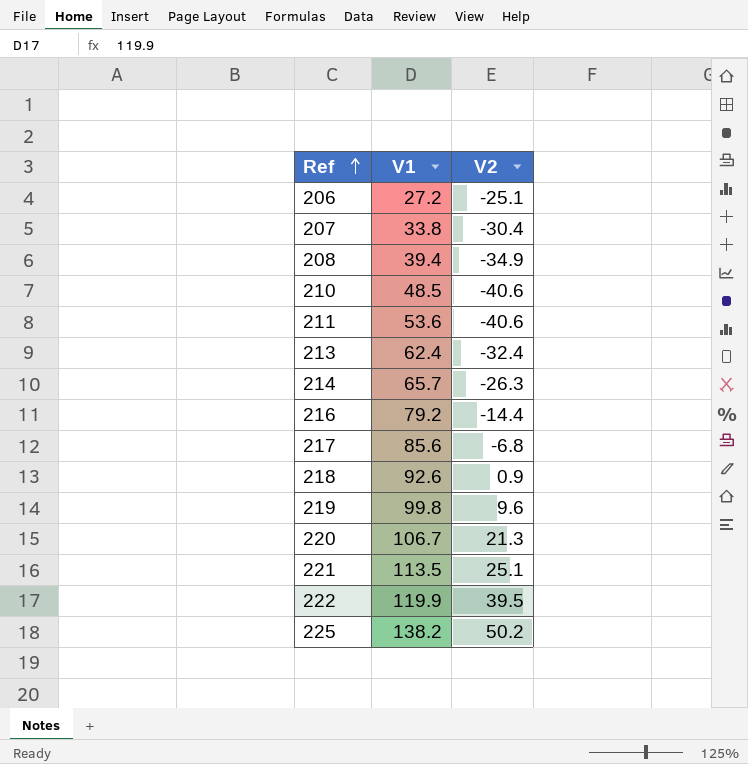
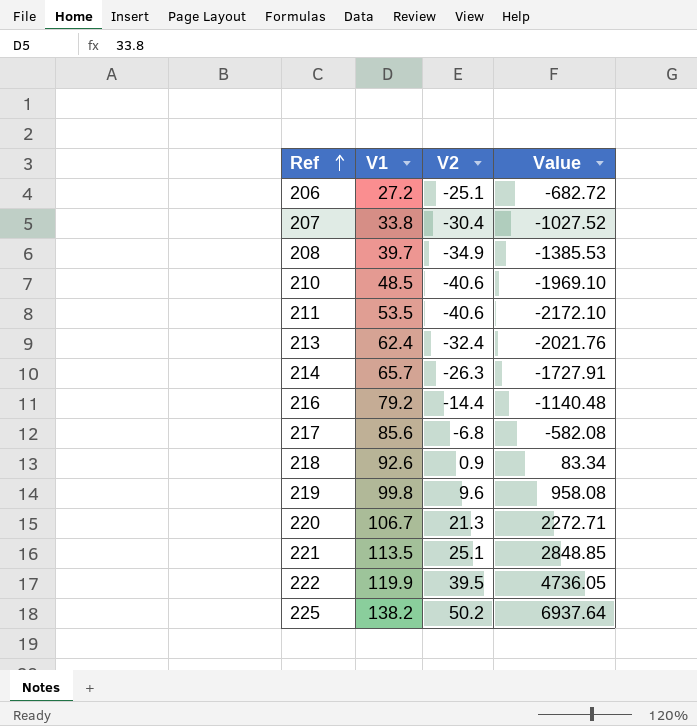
column Value | formula: none -> [V1] * [V2]
208 | V1: 39.4 -> 39.7
211 | V1: 53.6 -> 53.5

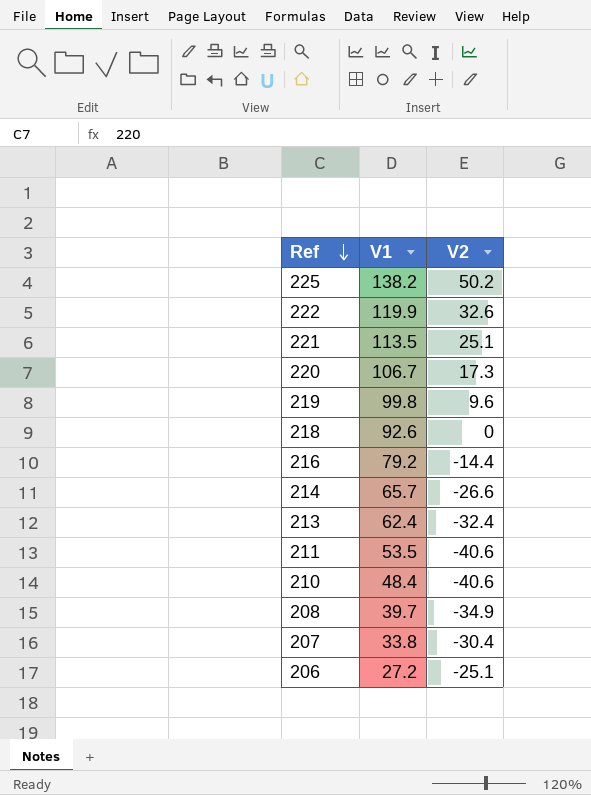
row order: Ref ascending -> Ref descending
column Value | formula: [V1] * [V2] -> none
row 217: 85.6 | -6.8 | -582.08 -> none
222 | V2: 39.5 -> 32.6
220 | V2: 21.3 -> 17.3
218 | V2: 0.9 -> 0
214 | V2: -26.3 -> -26.6
210 | V1: 48.5 -> 48.4

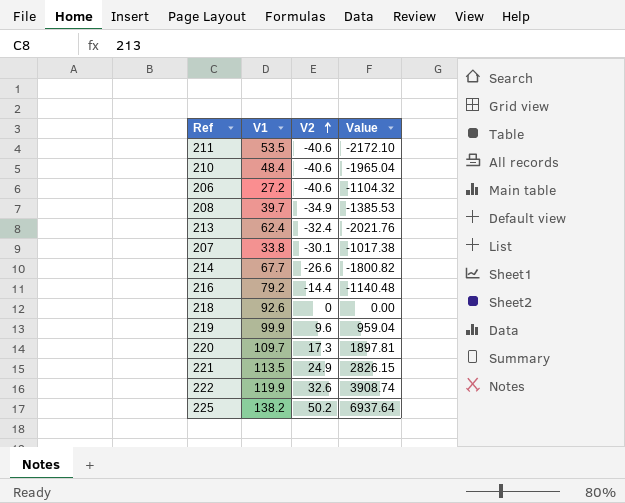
row order: Ref descending -> V2 ascending
column Value | formula: none -> [V1] * [V2]
206 | V2: -25.1 -> -40.6
207 | V2: -30.4 -> -30.1
214 | V1: 65.7 -> 67.7
219 | V1: 99.8 -> 99.9
220 | V1: 106.7 -> 109.7
221 | V2: 25.1 -> 24.9

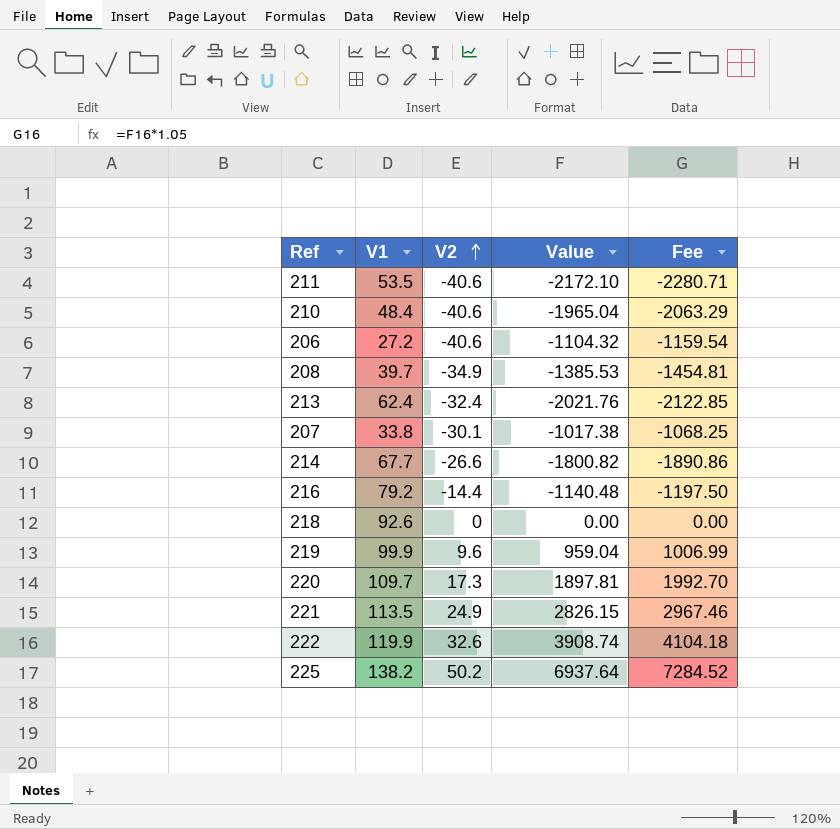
column Fee | formula: none -> [Value] * 1.05

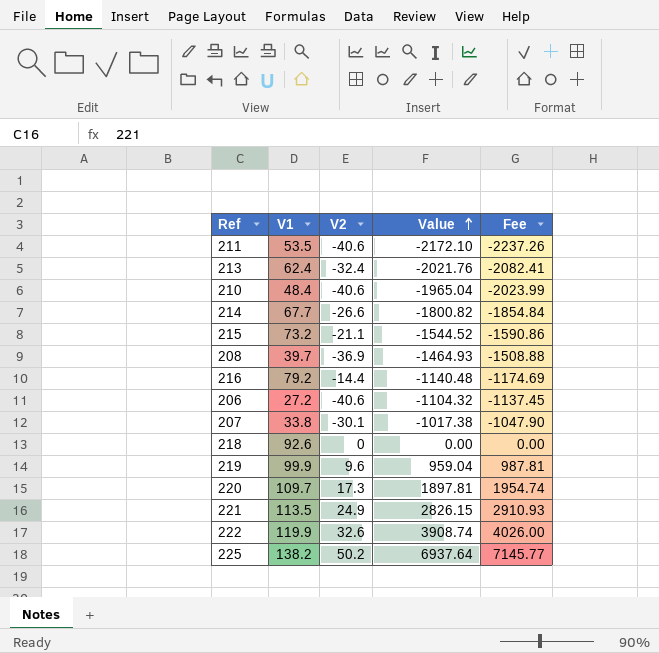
row order: V2 ascending -> Value ascending
column Fee | formula: [Value] * 1.05 -> [Value] * 1.03
row 215: none -> 73.2 | -21.1 | -1544.52 | -1590.86
208 | V2: -34.9 -> -36.9
208 | Value: -1385.53 -> -1464.93

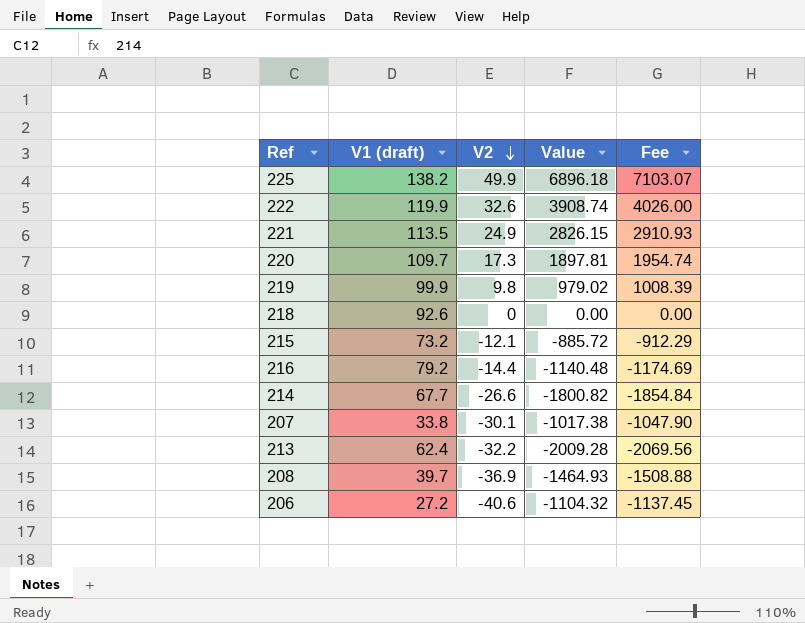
row order: Value ascending -> V2 descending
column name: V1 -> V1 (draft)
row 211: 53.5 | -40.6 | -2172.10 | -2237.26 -> none
row 210: 48.4 | -40.6 | -1965.04 | -2023.99 -> none
225 | V2: 50.2 -> 49.9
225 | Value: 6937.64 -> 6896.18
225 | Fee: 7145.77 -> 7103.07
219 | V2: 9.6 -> 9.8
219 | Value: 959.04 -> 979.02
219 | Fee: 987.81 -> 1008.39
215 | V2: -21.1 -> -12.1
215 | Value: -1544.52 -> -885.72
215 | Fee: -1590.86 -> -912.29
213 | V2: -32.4 -> -32.2
213 | Value: -2021.76 -> -2009.28
213 | Fee: -2082.41 -> -2069.56

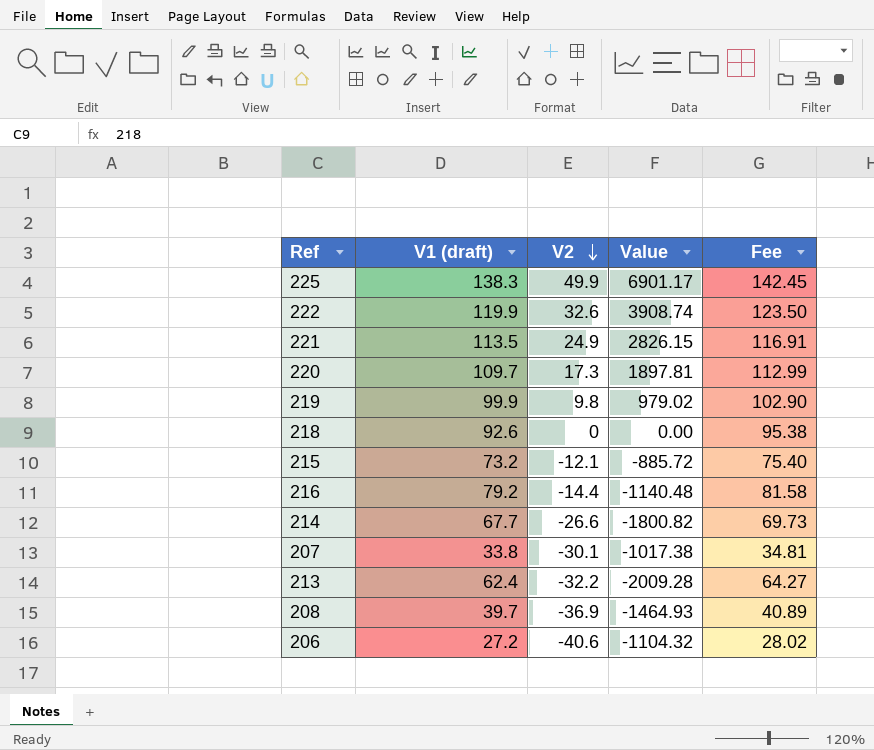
column Fee | formula: [Value] * 1.03 -> [V1 (draft)] * 1.03
225 | V1 (draft): 138.2 -> 138.3
225 | Value: 6896.18 -> 6901.17

